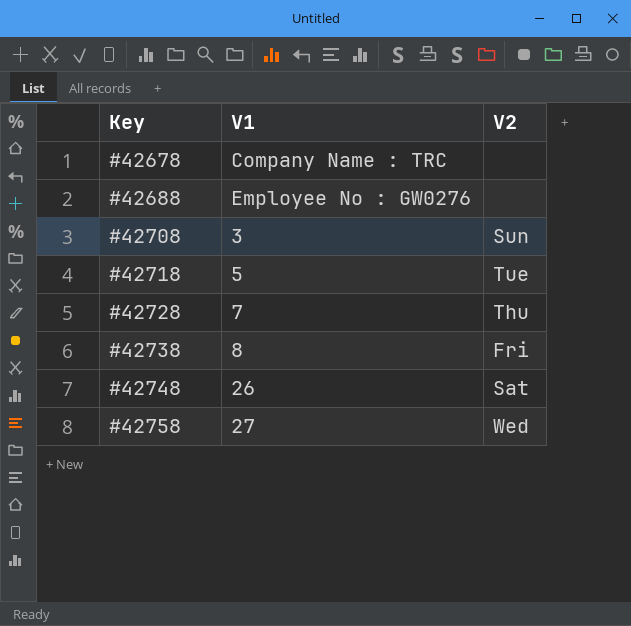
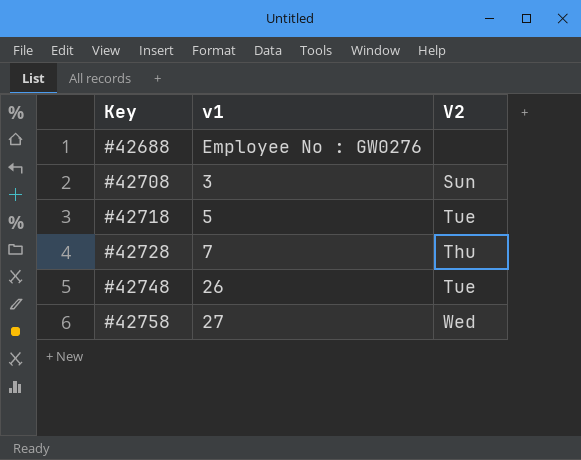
column name: V1 -> v1
row #42678: Company Name : TRC | none -> none
row #42738: 8 | Fri -> none
#42748 | V2: Sat -> Tue

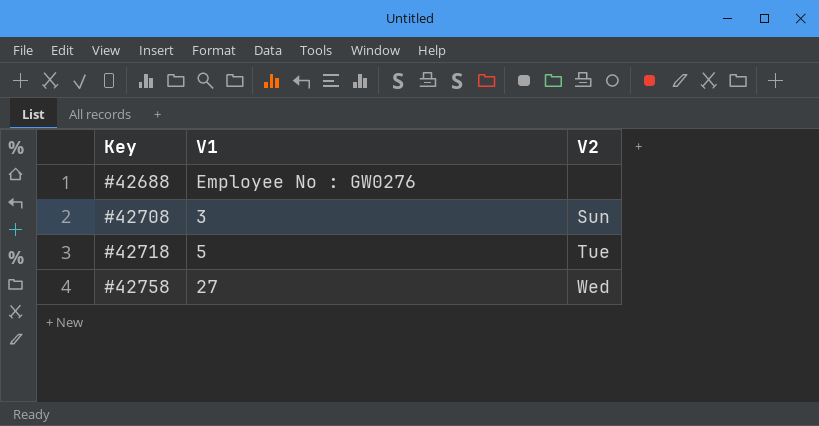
column name: v1 -> V1
row #42728: 7 | Thu -> none
row #42748: 26 | Tue -> none

